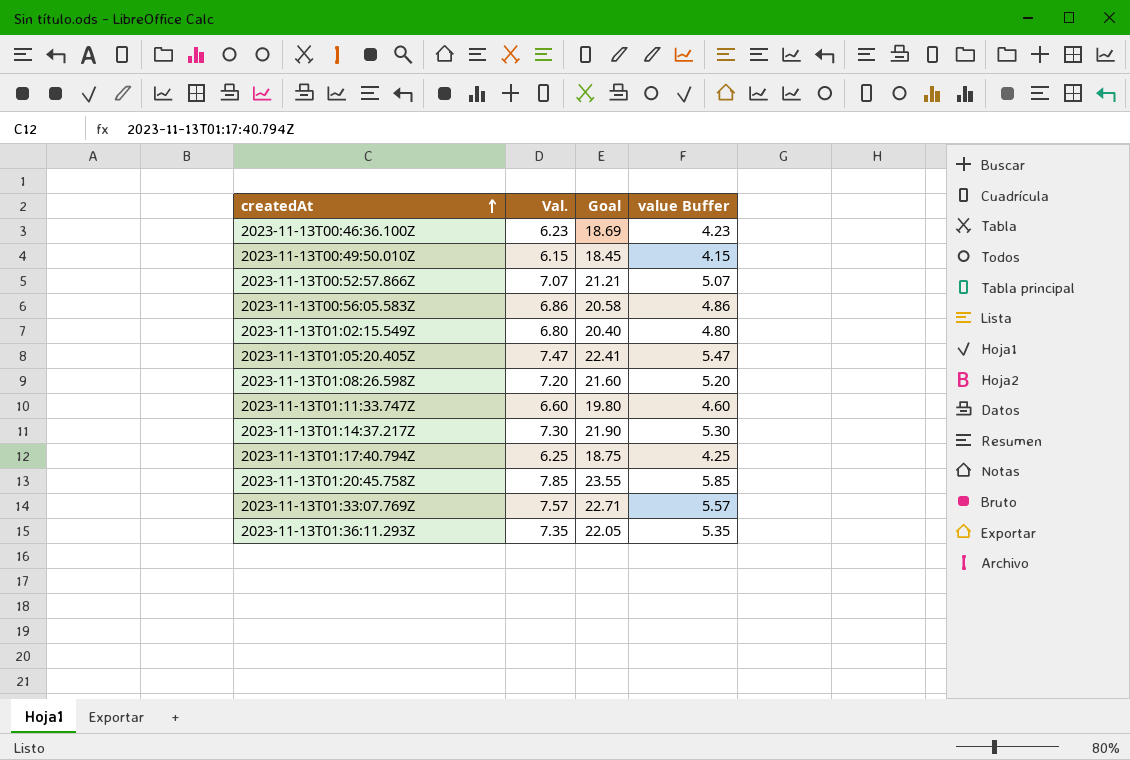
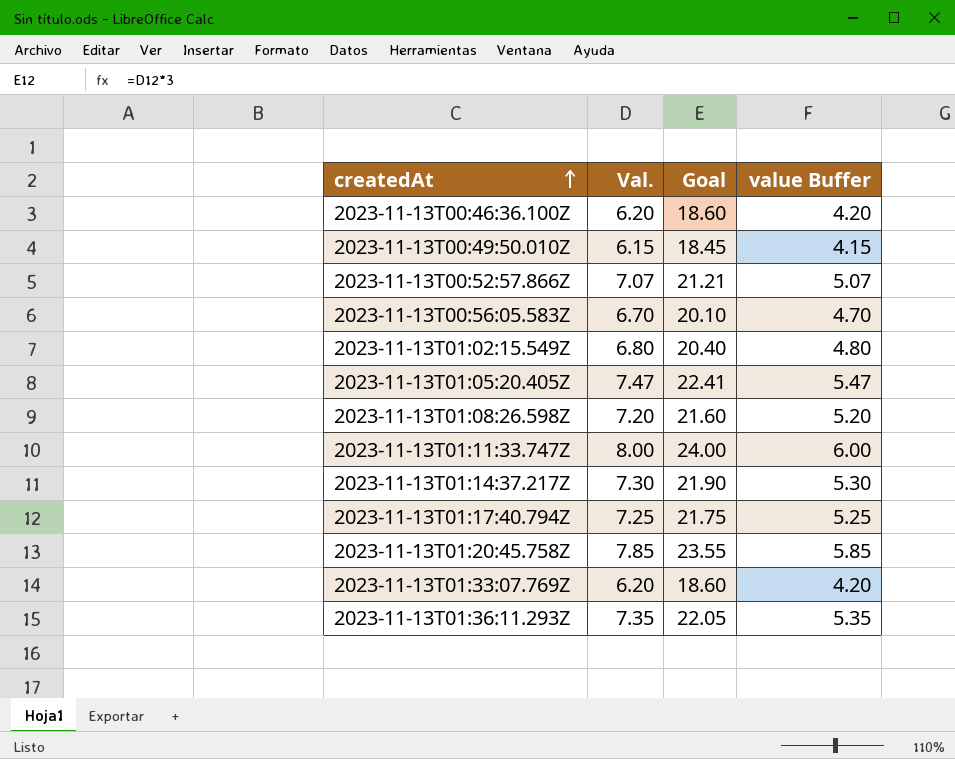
2023-11-13T00:46:36.100Z | Val.: 6.23 -> 6.20
2023-11-13T00:46:36.100Z | Goal: 18.69 -> 18.60
2023-11-13T00:46:36.100Z | value Buffer: 4.23 -> 4.20
2023-11-13T00:56:05.583Z | Val.: 6.86 -> 6.70
2023-11-13T00:56:05.583Z | Goal: 20.58 -> 20.10
2023-11-13T00:56:05.583Z | value Buffer: 4.86 -> 4.70
2023-11-13T01:11:33.747Z | Val.: 6.60 -> 8.00
2023-11-13T01:11:33.747Z | Goal: 19.80 -> 24.00
2023-11-13T01:11:33.747Z | value Buffer: 4.60 -> 6.00
2023-11-13T01:17:40.794Z | Val.: 6.25 -> 7.25
2023-11-13T01:17:40.794Z | Goal: 18.75 -> 21.75
2023-11-13T01:17:40.794Z | value Buffer: 4.25 -> 5.25
2023-11-13T01:33:07.769Z | Val.: 7.57 -> 6.20
2023-11-13T01:33:07.769Z | Goal: 22.71 -> 18.60
2023-11-13T01:33:07.769Z | value Buffer: 5.57 -> 4.20

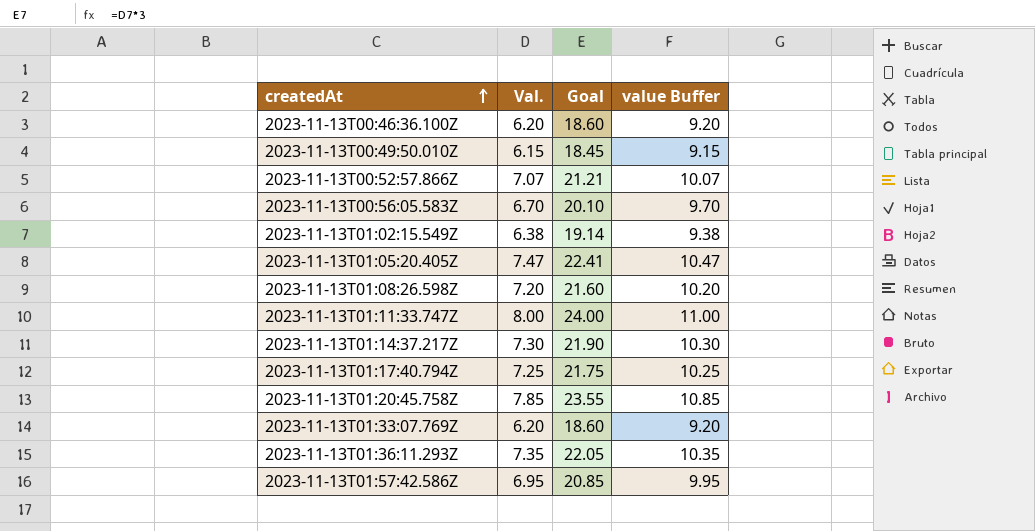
column value Buffer | formula: [Val.] - 2 -> [Val.] + 3
2023-11-13T01:02:15.549Z | Val.: 6.80 -> 6.38
2023-11-13T01:02:15.549Z | Goal: 20.40 -> 19.14
row 2023-11-13T01:57:42.586Z: none -> 6.95 | 20.85 | 9.95

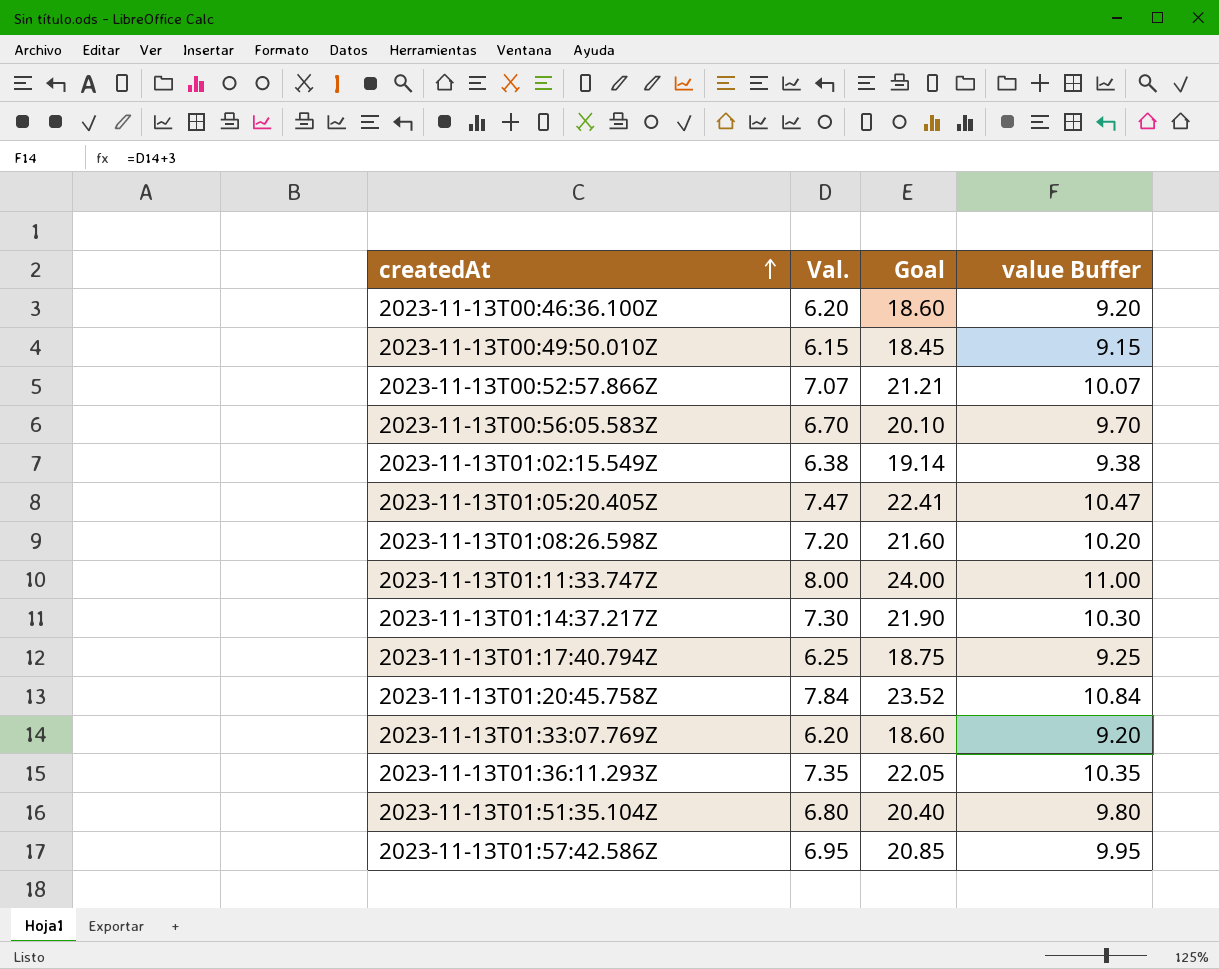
2023-11-13T01:17:40.794Z | Val.: 7.25 -> 6.25
2023-11-13T01:17:40.794Z | Goal: 21.75 -> 18.75
2023-11-13T01:17:40.794Z | value Buffer: 10.25 -> 9.25
2023-11-13T01:20:45.758Z | Val.: 7.85 -> 7.84
2023-11-13T01:20:45.758Z | Goal: 23.55 -> 23.52
2023-11-13T01:20:45.758Z | value Buffer: 10.85 -> 10.84
row 2023-11-13T01:51:35.104Z: none -> 6.80 | 20.40 | 9.80

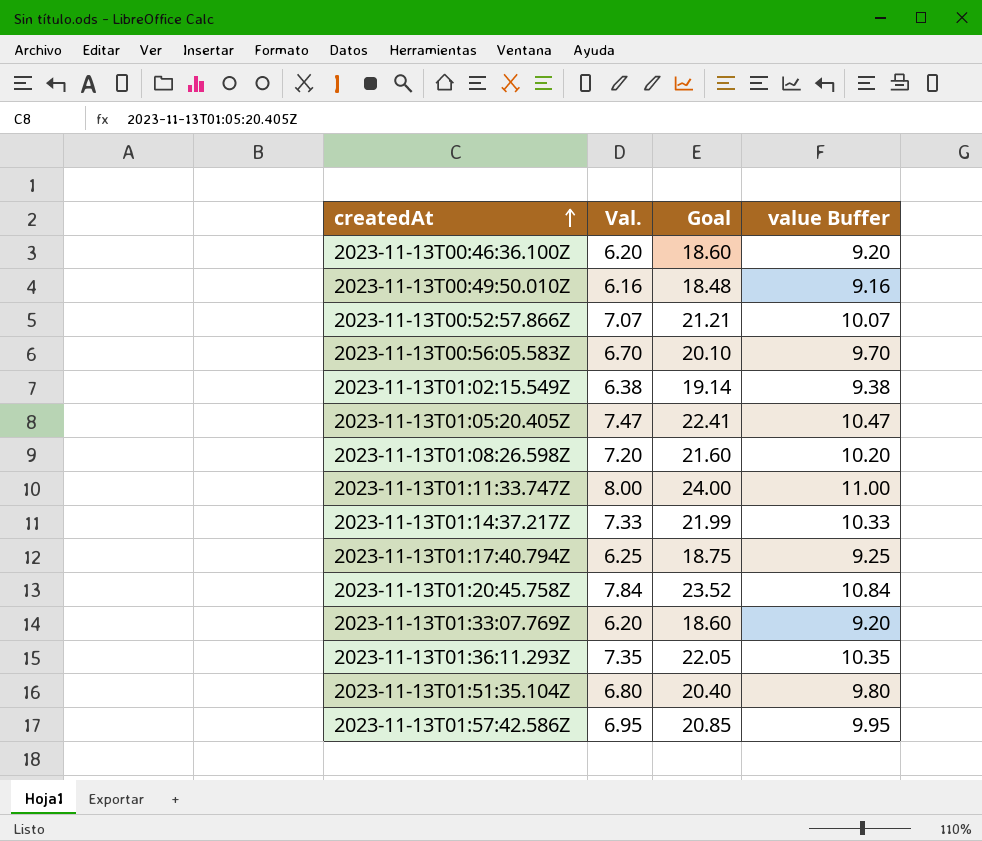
2023-11-13T00:49:50.010Z | Val.: 6.15 -> 6.16
2023-11-13T00:49:50.010Z | Goal: 18.45 -> 18.48
2023-11-13T00:49:50.010Z | value Buffer: 9.15 -> 9.16
2023-11-13T01:14:37.217Z | Val.: 7.30 -> 7.33
2023-11-13T01:14:37.217Z | Goal: 21.90 -> 21.99
2023-11-13T01:14:37.217Z | value Buffer: 10.30 -> 10.33

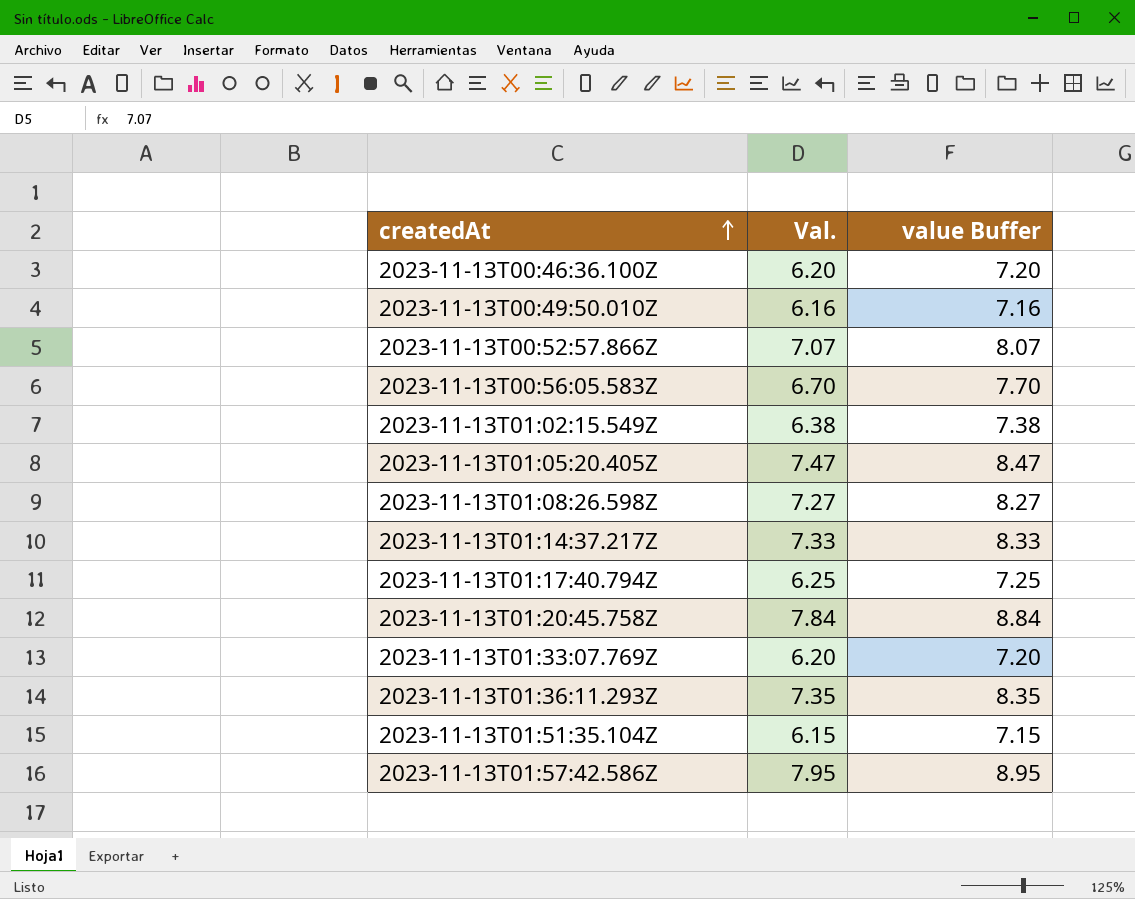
column Goal | formula: [Val.] * 3 -> none
column value Buffer | formula: [Val.] + 3 -> [Val.] + 1
row 2023-11-13T01:11:33.747Z: 8.00 | 24.00 | 11.00 -> none
2023-11-13T01:08:26.598Z | Val.: 7.20 -> 7.27
2023-11-13T01:51:35.104Z | Val.: 6.80 -> 6.15
2023-11-13T01:57:42.586Z | Val.: 6.95 -> 7.95

